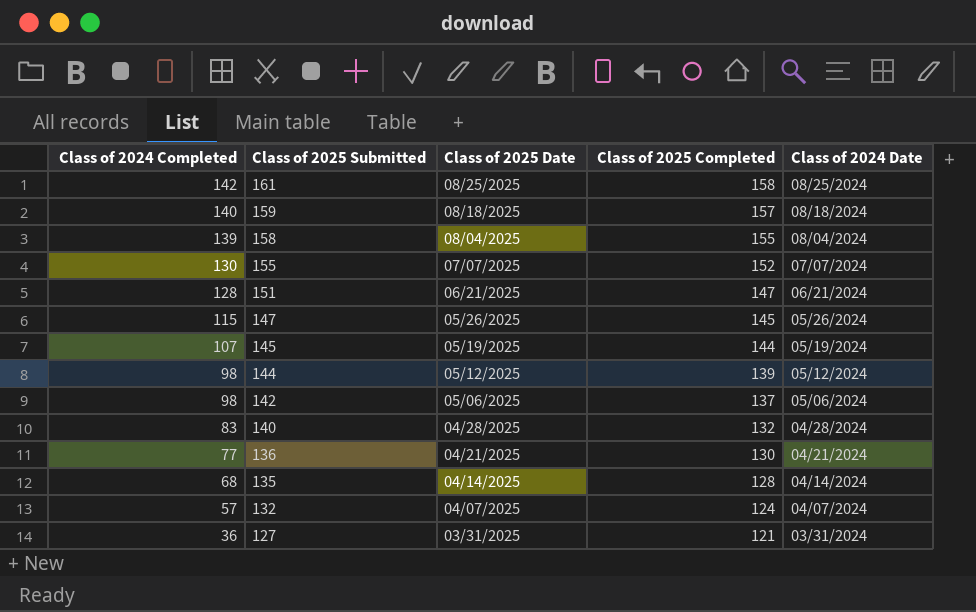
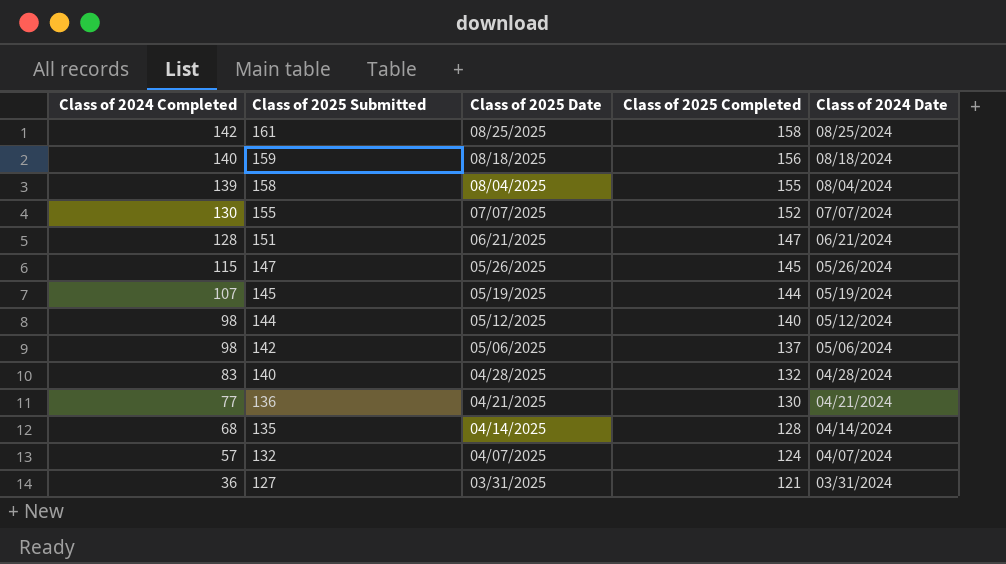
159 | Class of 2025 Completed: 157 -> 156
144 | Class of 2025 Completed: 139 -> 140

